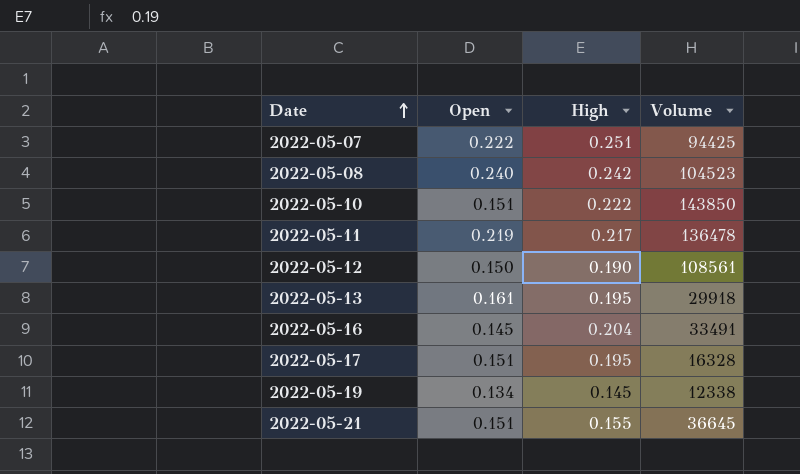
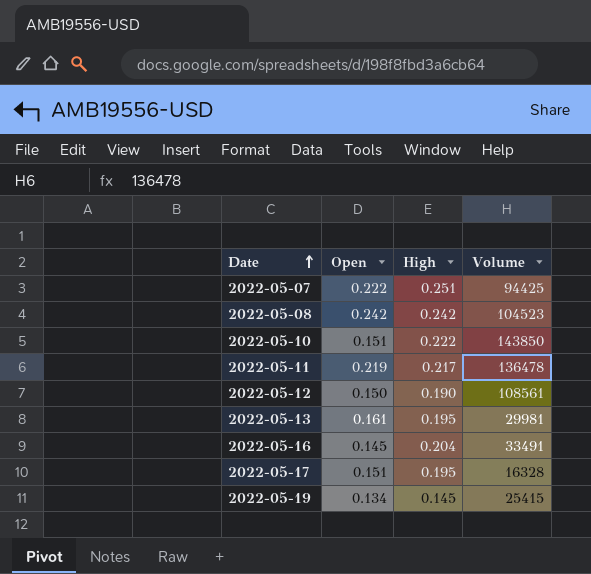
row 2022-05-21: 0.151 | 0.155 | 36645 -> none
2022-05-08 | Open: 0.240 -> 0.242
2022-05-13 | Volume: 29918 -> 29981
2022-05-19 | Volume: 12338 -> 25415

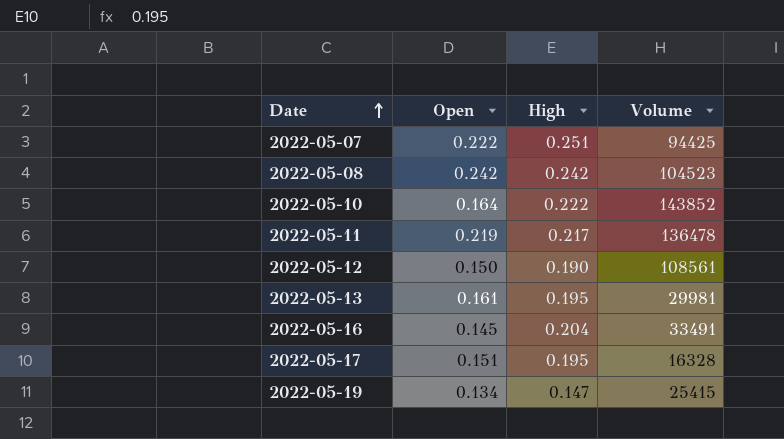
2022-05-10 | Open: 0.151 -> 0.164
2022-05-10 | Volume: 143850 -> 143852
2022-05-19 | High: 0.145 -> 0.147

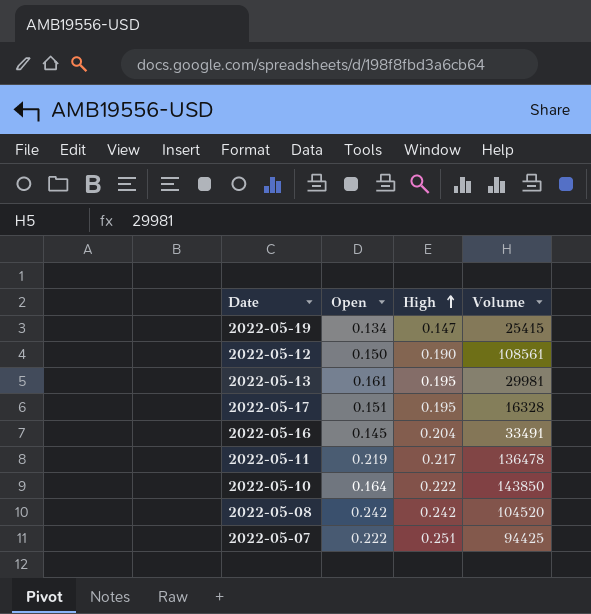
row order: Date ascending -> High ascending
2022-05-10 | Volume: 143852 -> 143850
2022-05-08 | Volume: 104523 -> 104520

